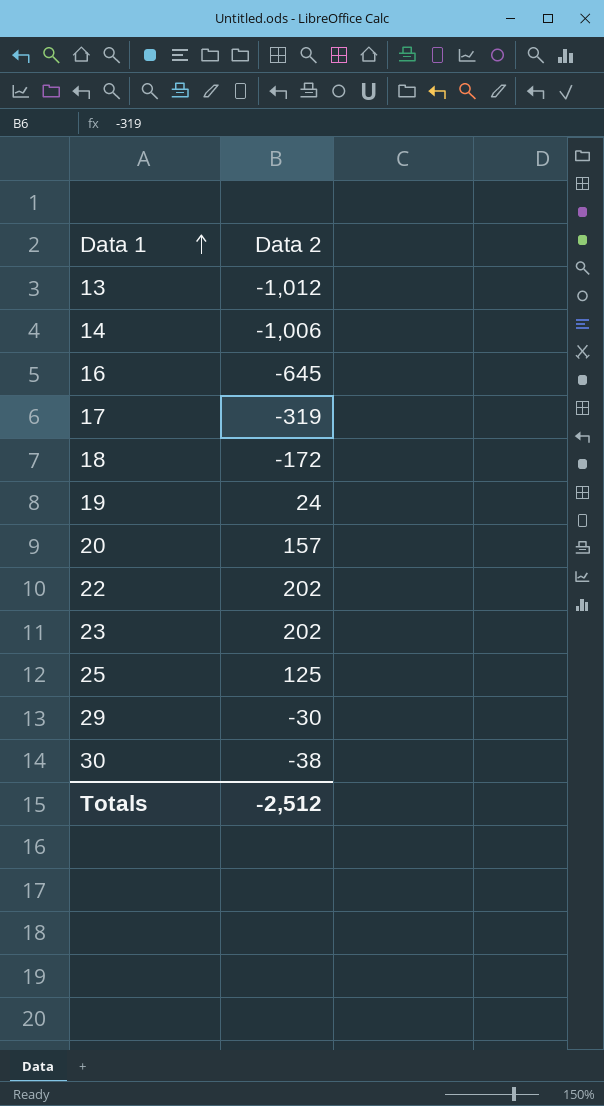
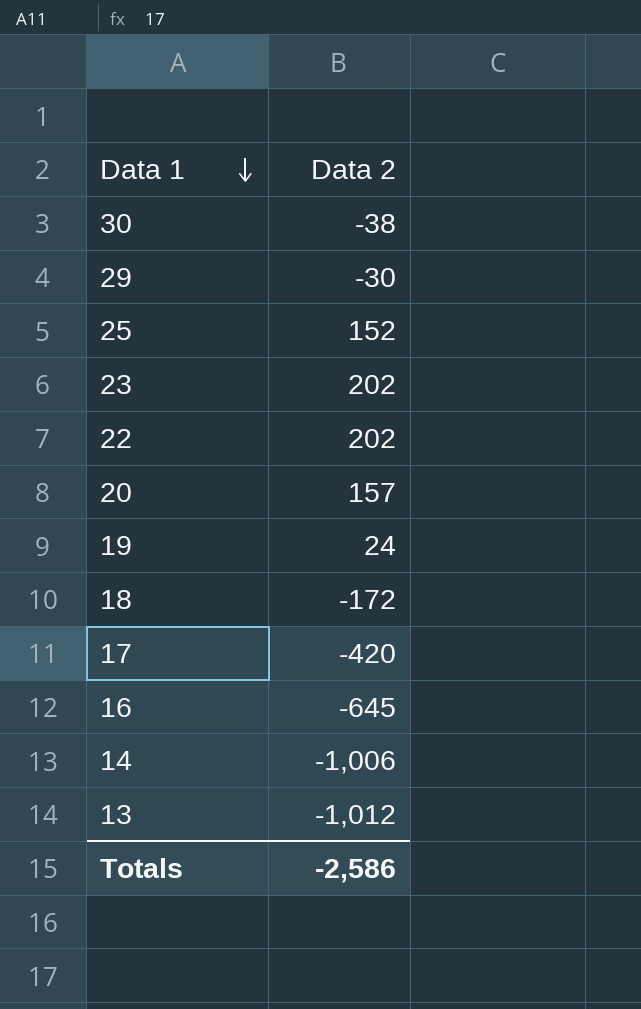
row order: Data 1 ascending -> Data 1 descending
25 | Data 2: 125 -> 152
17 | Data 2: -319 -> -420
Totals | Data 2: -2,512 -> -2,586

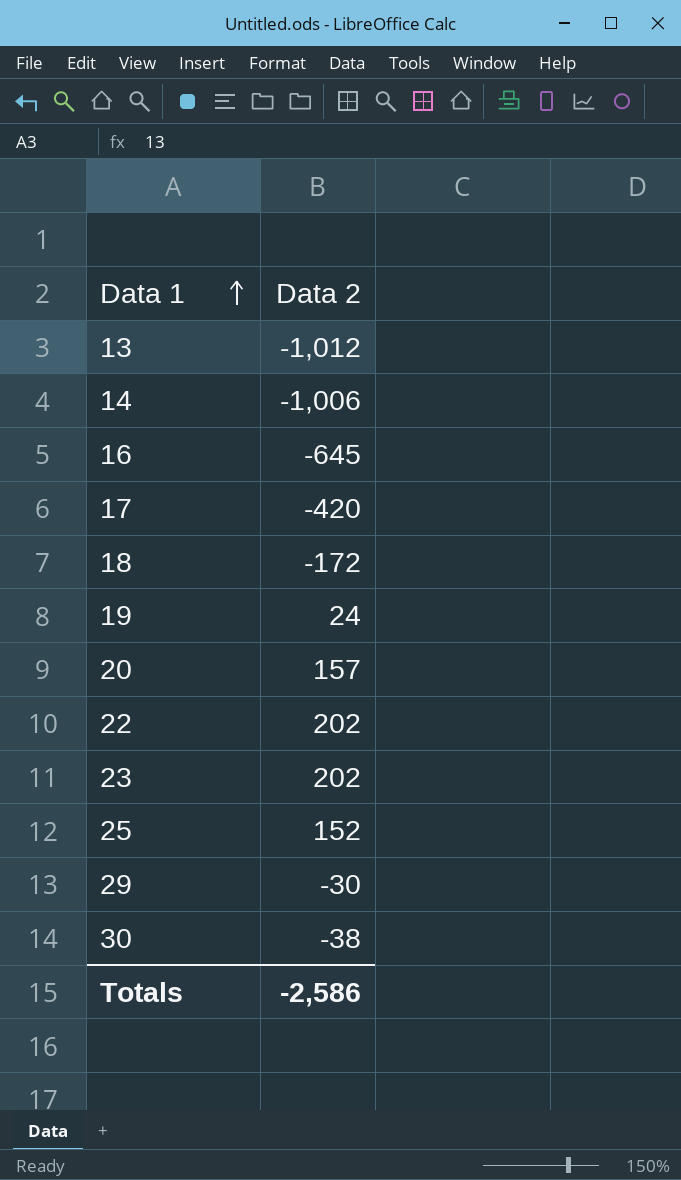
row order: Data 1 descending -> Data 1 ascending

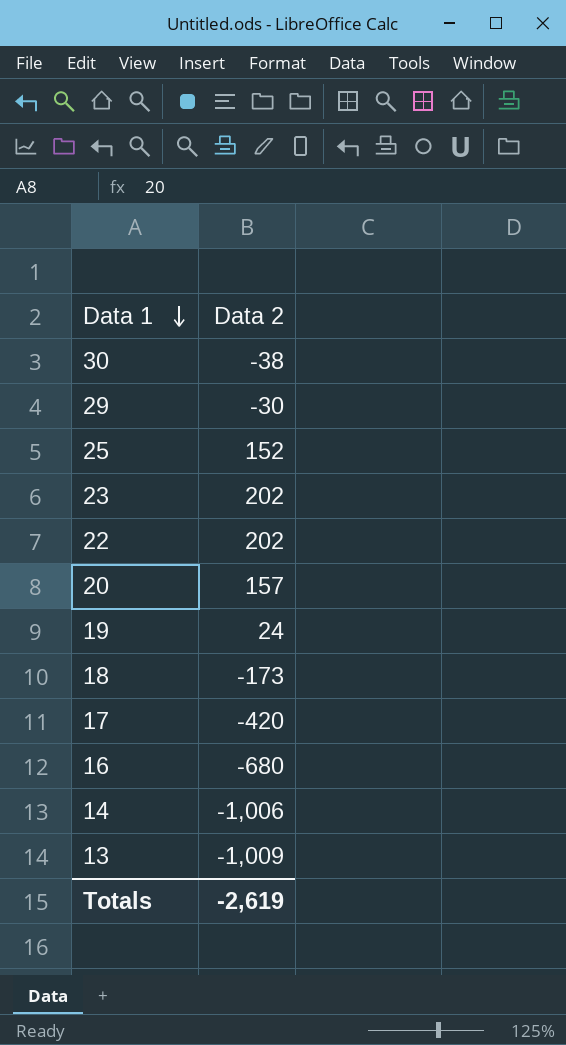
row order: Data 1 ascending -> Data 1 descending
18 | Data 2: -172 -> -173
16 | Data 2: -645 -> -680
13 | Data 2: -1,012 -> -1,009
Totals | Data 2: -2,586 -> -2,619

